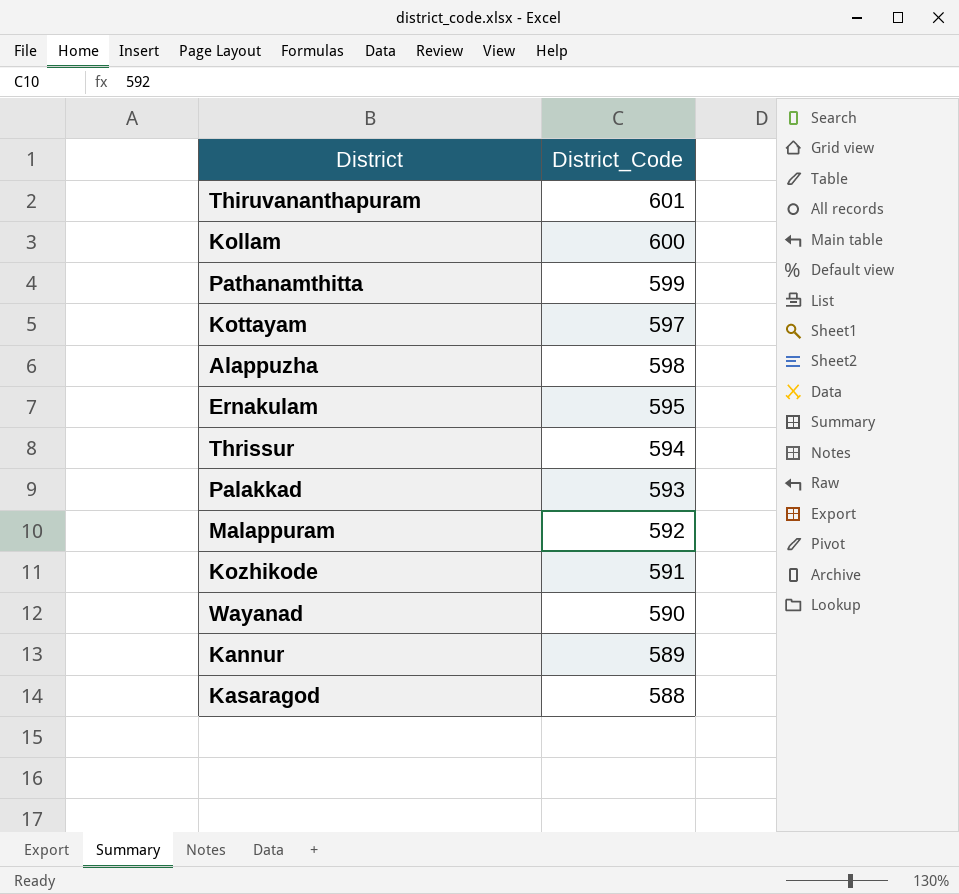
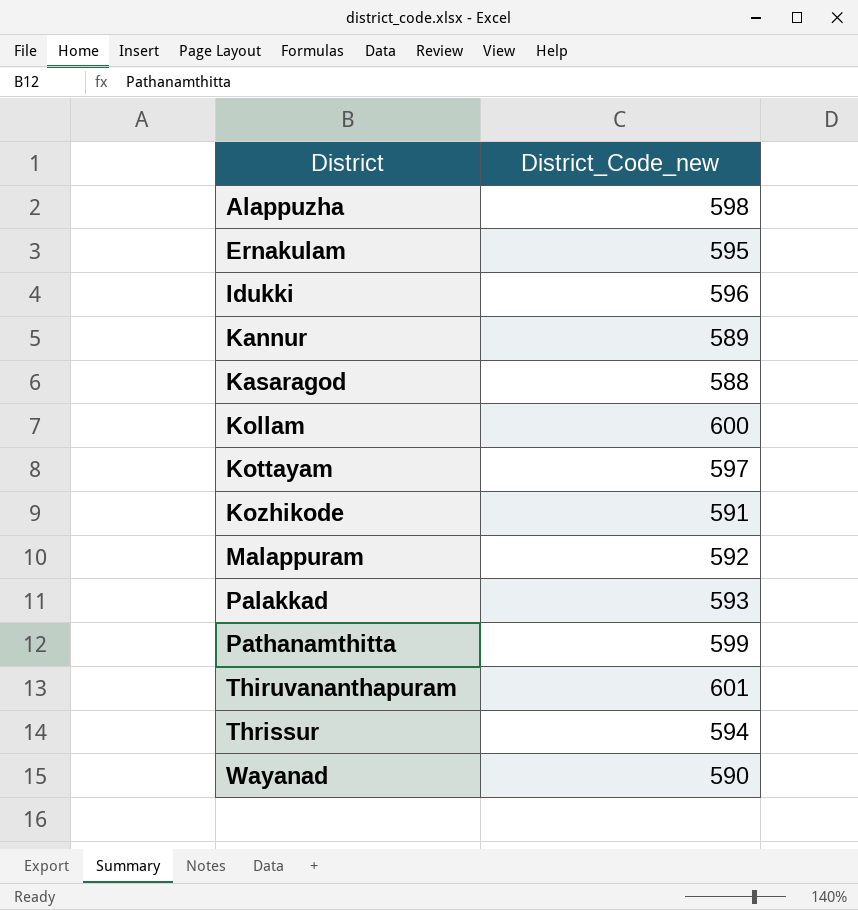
row order: none -> District ascending
column name: District_Code -> District_Code_new
row Idukki: none -> 596

